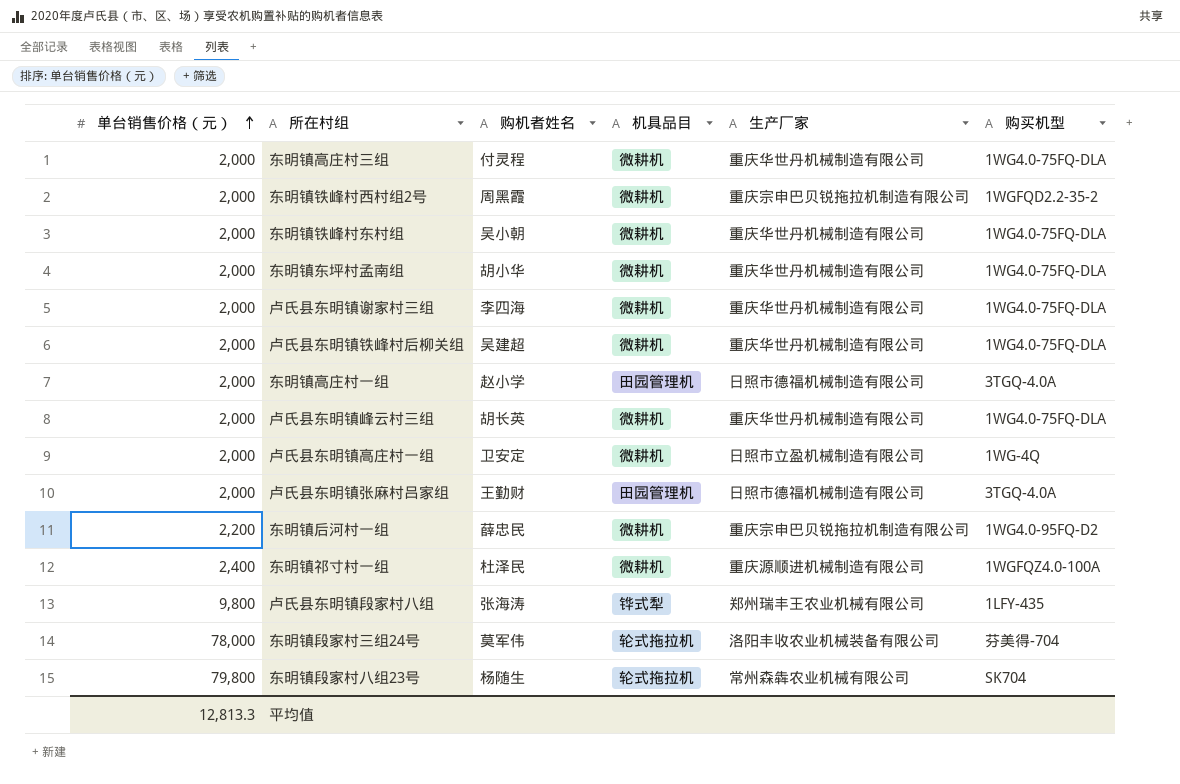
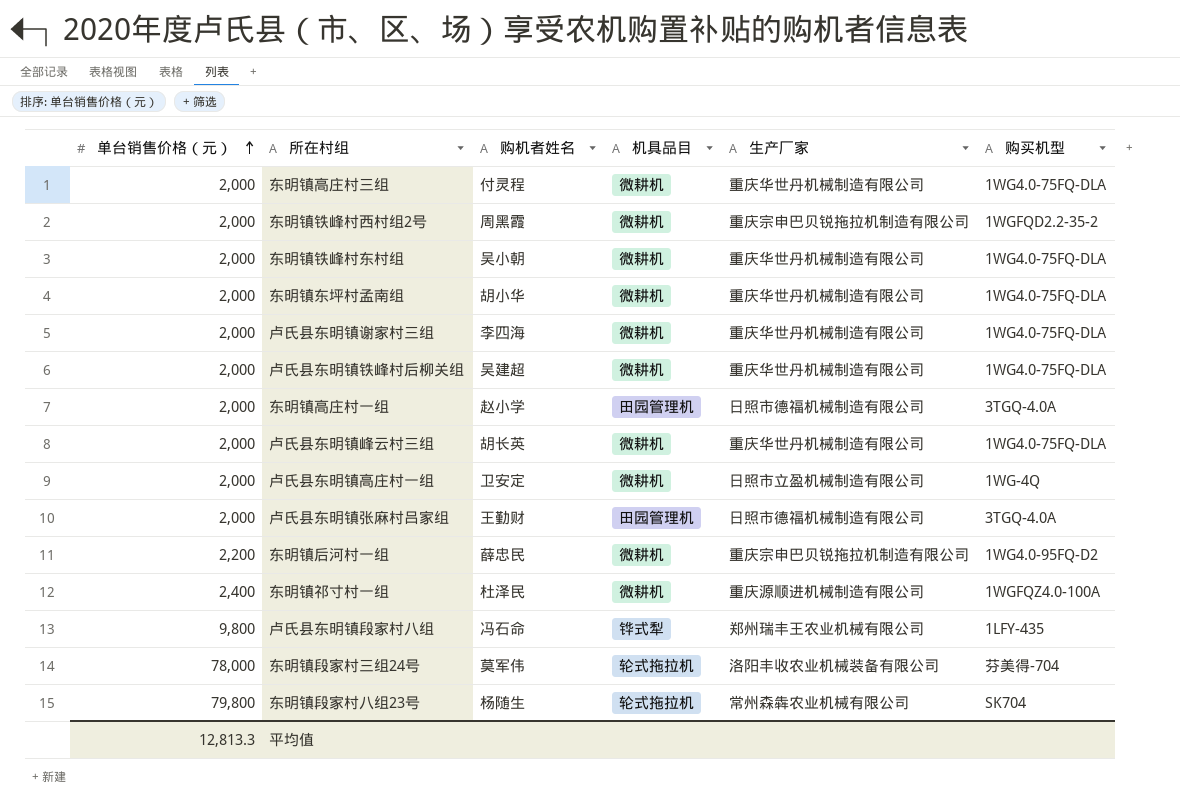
卢氏县东明镇段家村八组 | 购机者姓名: 张海涛 -> 冯石命

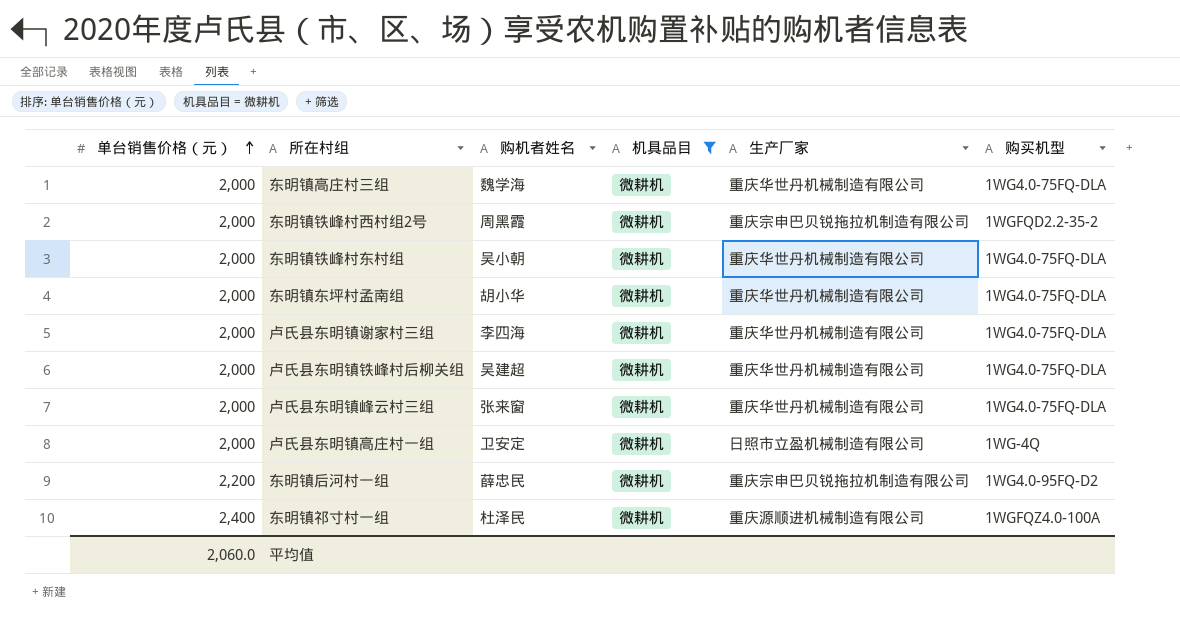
filter: none -> 机具品目 = 微耕机
东明镇高庄村三组 | 购机者姓名: 付灵程 -> 魏学海
卢氏县东明镇峰云村三组 | 购机者姓名: 胡长英 -> 张来窗
平均值 | 单台销售价格（元）: 12,813.3 -> 2,060.0

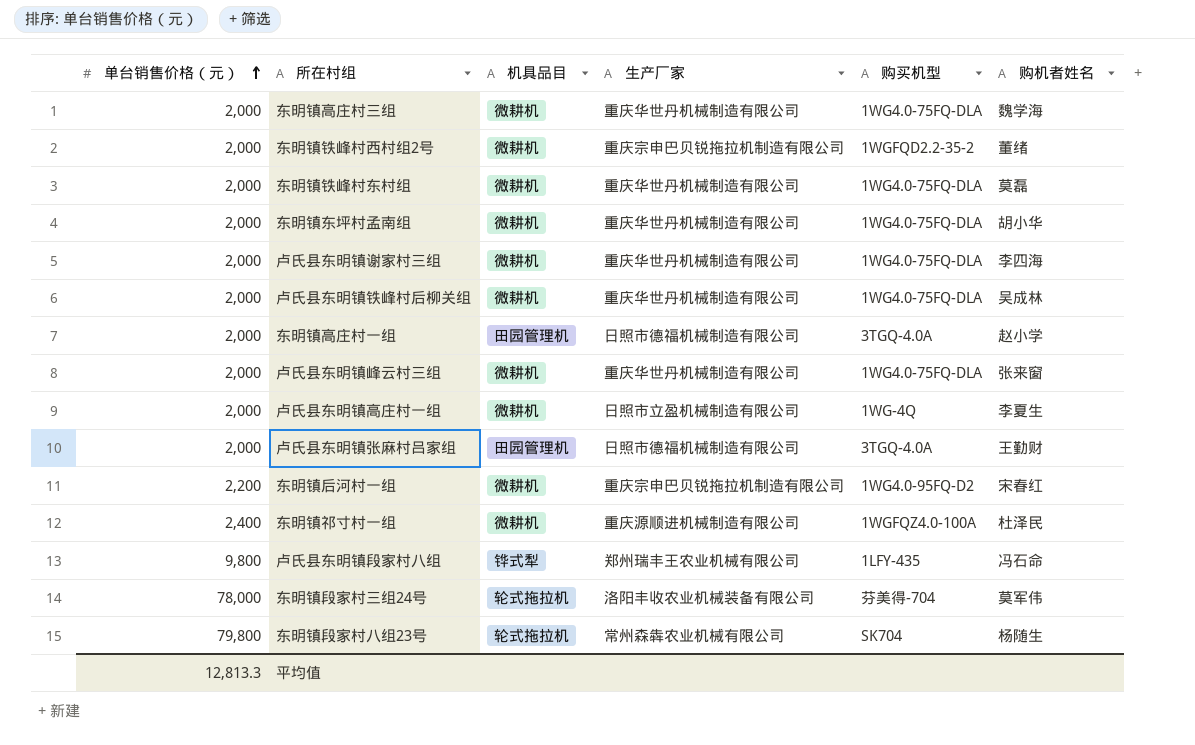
filter: 机具品目 = 微耕机 -> none
column 购机者姓名 | position: 3 -> 6
东明镇铁峰村西村组2号 | 购机者姓名: 周黑霞 -> 董绪
东明镇铁峰村东村组 | 购机者姓名: 吴小朝 -> 莫磊
卢氏县东明镇铁峰村后柳关组 | 购机者姓名: 吴建超 -> 吴成林
卢氏县东明镇高庄村一组 | 购机者姓名: 卫安定 -> 李夏生
东明镇后河村一组 | 购机者姓名: 薛忠民 -> 宋春红
平均值 | 单台销售价格（元）: 2,060.0 -> 12,813.3

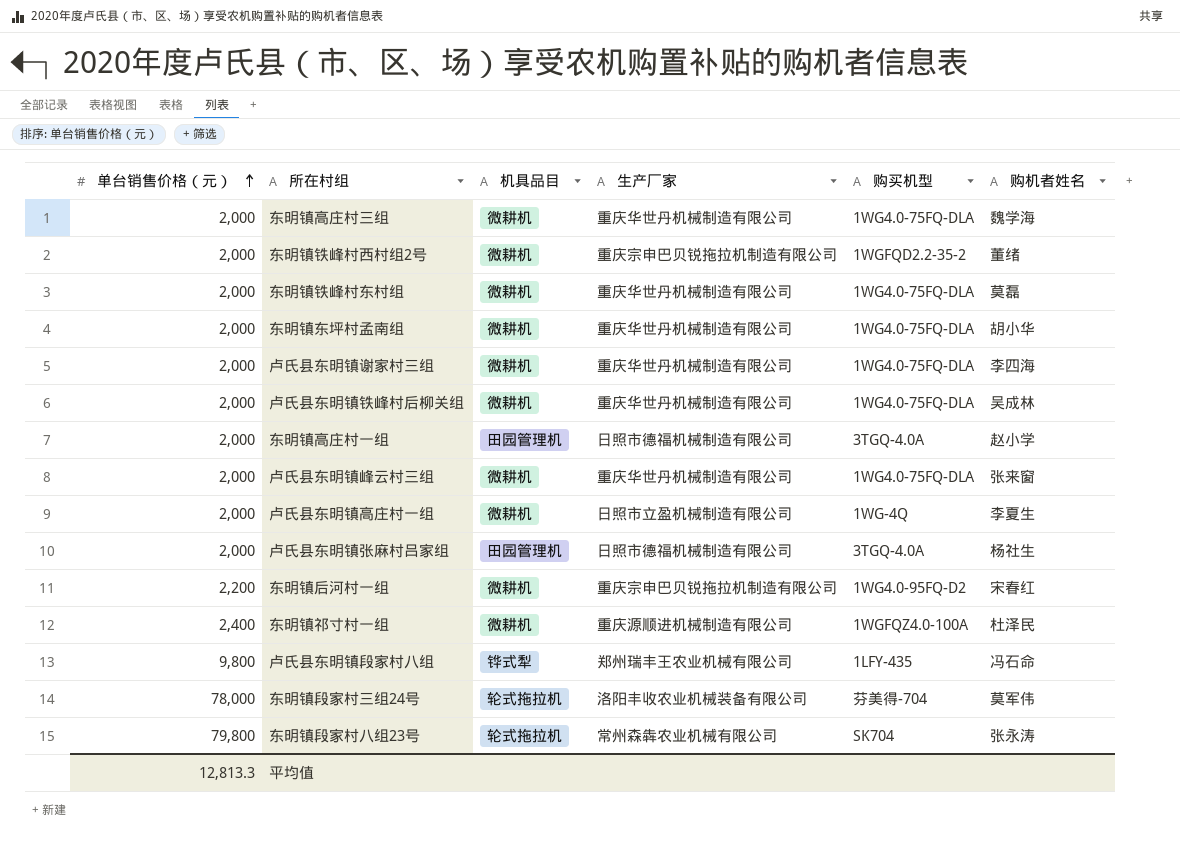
卢氏县东明镇张麻村吕家组 | 购机者姓名: 王勤财 -> 杨社生
东明镇段家村八组23号 | 购机者姓名: 杨随生 -> 张永涛

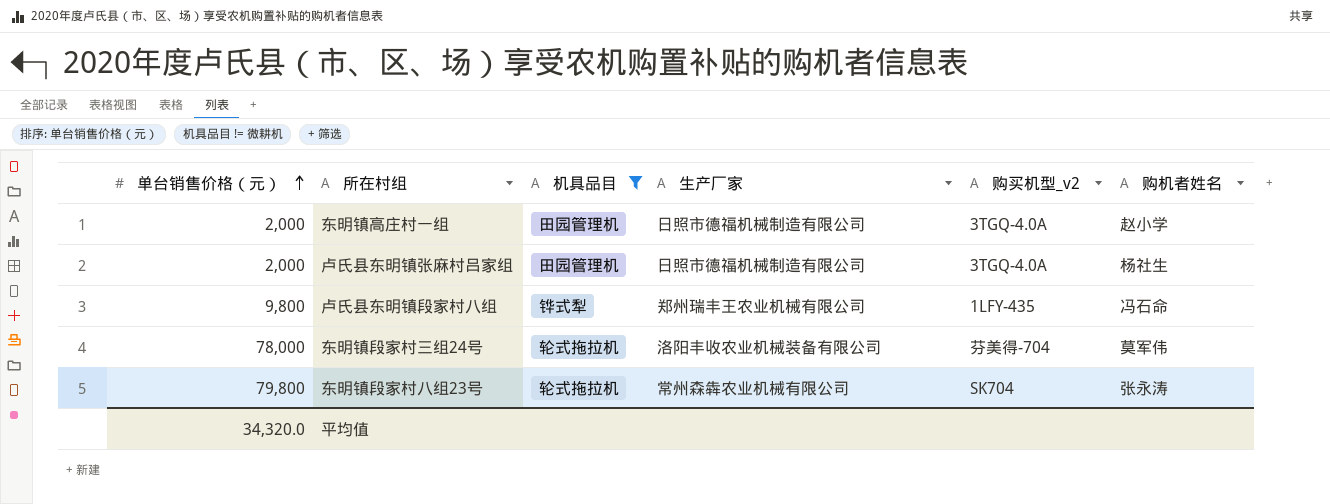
filter: none -> 机具品目 != 微耕机
column name: 购买机型 -> 购买机型_v2
平均值 | 单台销售价格（元）: 12,813.3 -> 34,320.0

